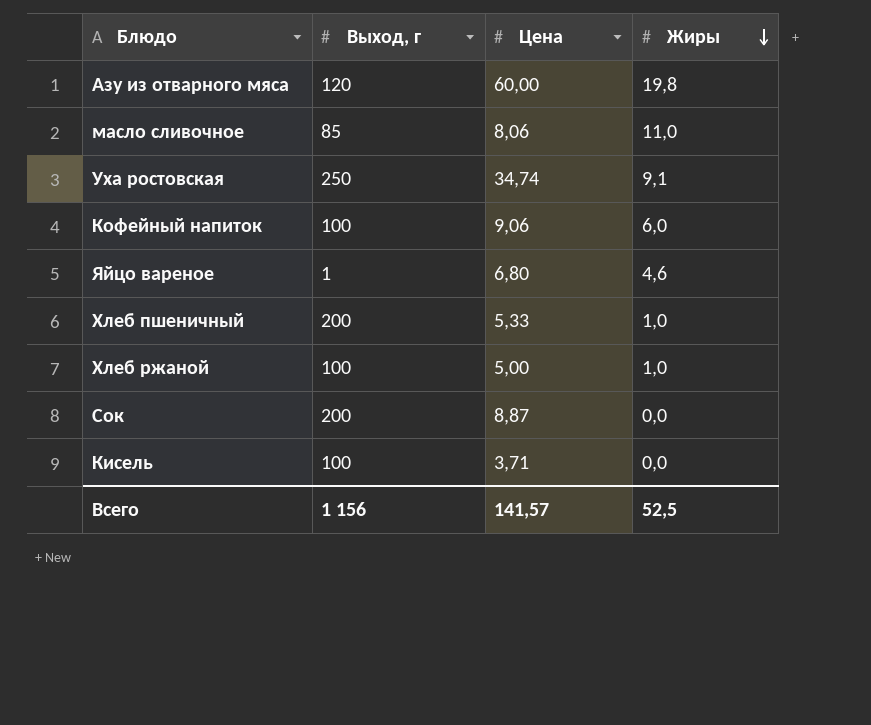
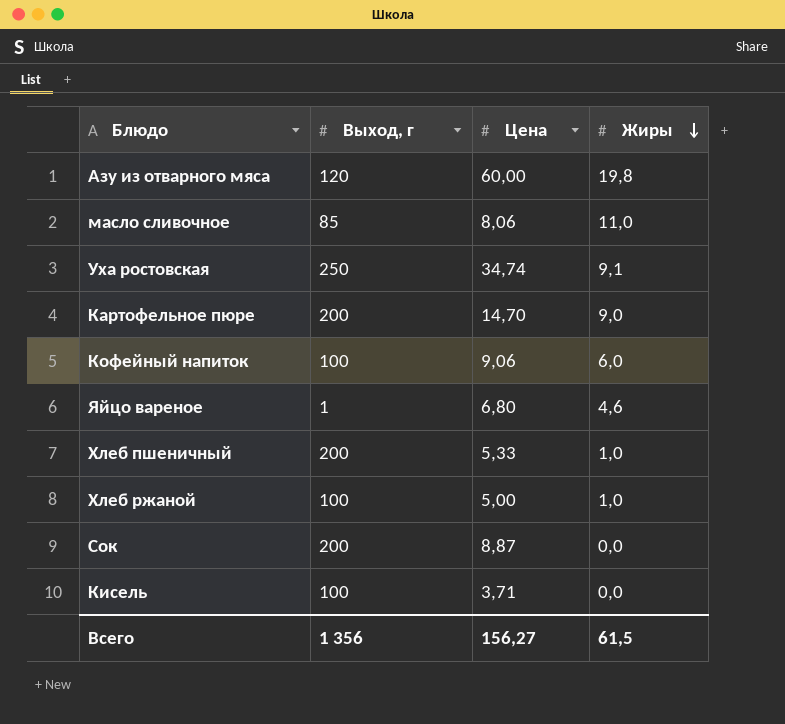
row Картофельное пюре: none -> 200 | 14,70 | 9,0
Всего | Выход, г: 1 156 -> 1 356
Всего | Цена: 141,57 -> 156,27
Всего | Жиры: 52,5 -> 61,5

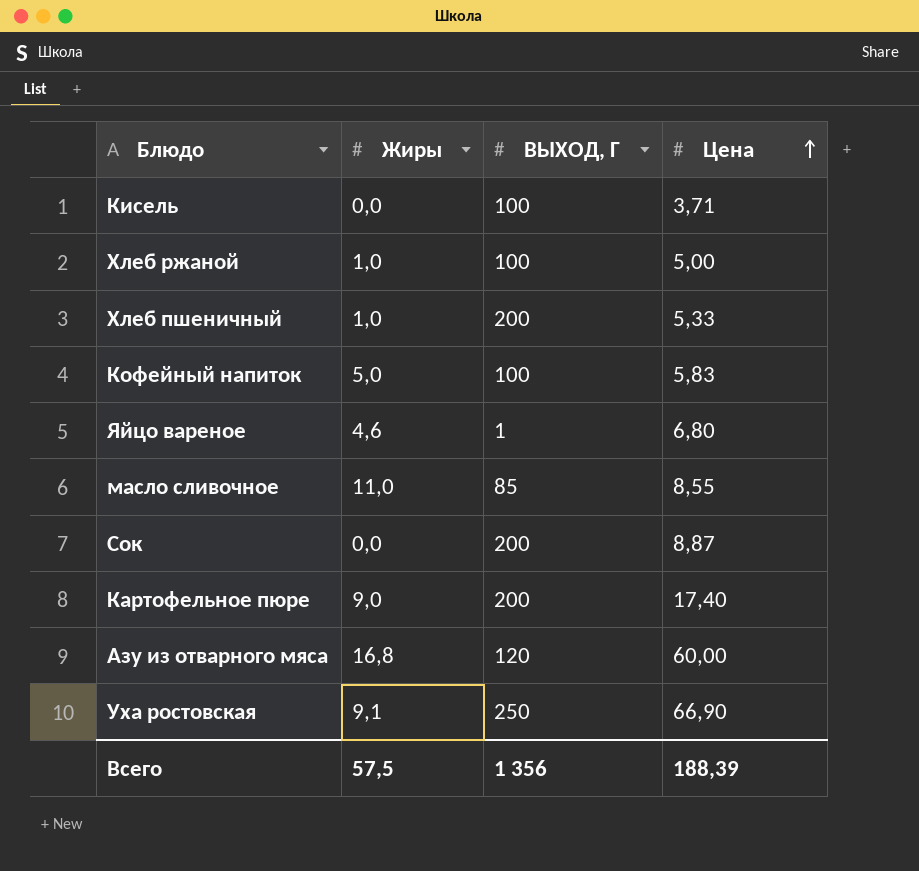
row order: Жиры descending -> Цена ascending
column Жиры | position: 4 -> 2
column name: Выход, г -> ВЫХОД, Г
Кофейный напиток | Жиры: 6,0 -> 5,0
Кофейный напиток | Цена: 9,06 -> 5,83
масло сливочное | Цена: 8,06 -> 8,55
Картофельное пюре | Цена: 14,70 -> 17,40
Азу из отварного мяса | Жиры: 19,8 -> 16,8
Уха ростовская | Цена: 34,74 -> 66,90
Всего | Жиры: 61,5 -> 57,5
Всего | Цена: 156,27 -> 188,39

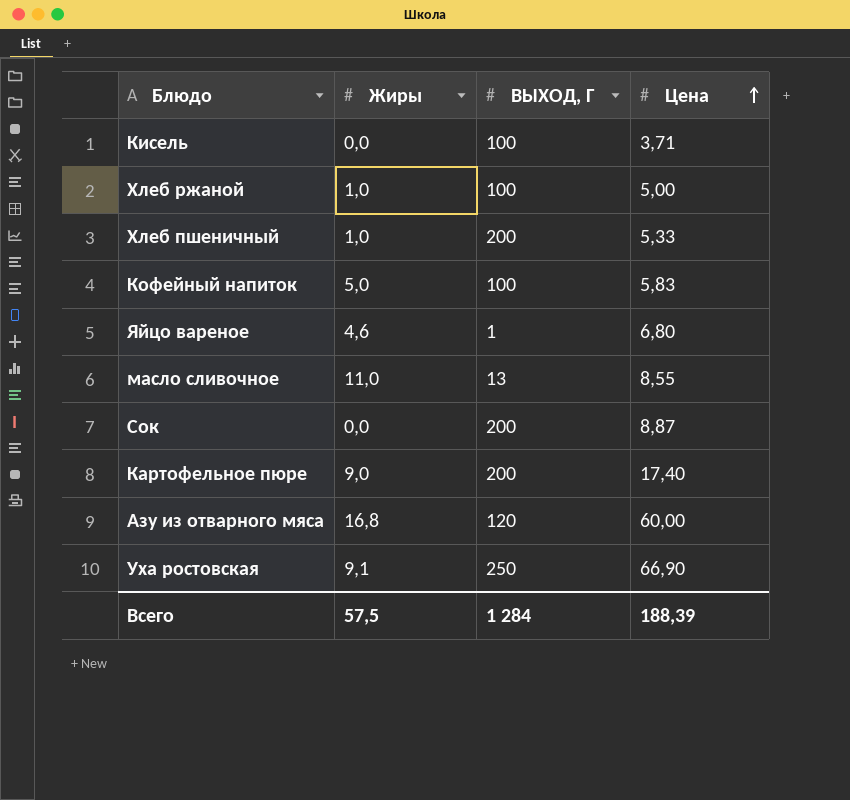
масло сливочное | ВЫХОД, Г: 85 -> 13
Всего | ВЫХОД, Г: 1 356 -> 1 284

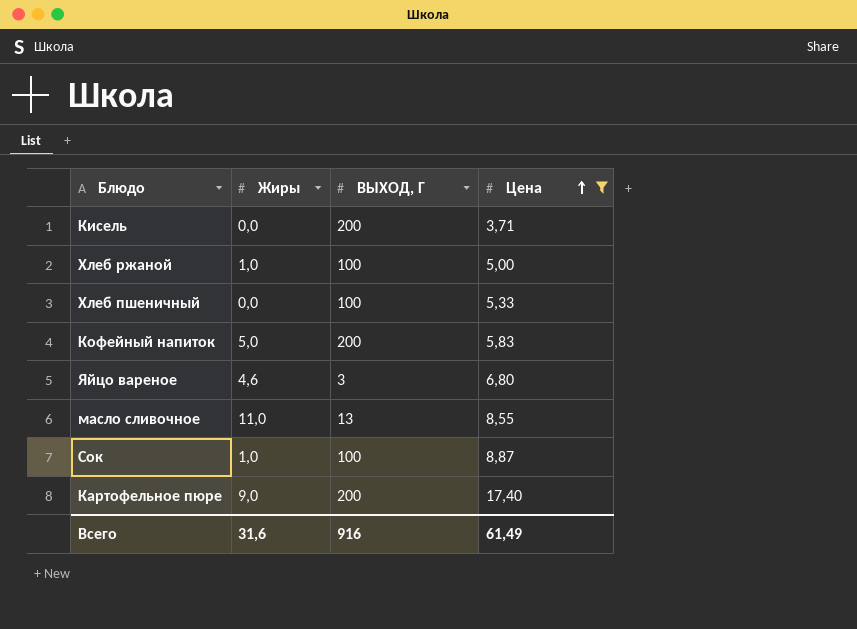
filter: none -> Цена <= 17,40
Кисель | ВЫХОД, Г: 100 -> 200
Хлеб пшеничный | Жиры: 1,0 -> 0,0
Хлеб пшеничный | ВЫХОД, Г: 200 -> 100
Кофейный напиток | ВЫХОД, Г: 100 -> 200
Яйцо вареное | ВЫХОД, Г: 1 -> 3
Сок | Жиры: 0,0 -> 1,0
Сок | ВЫХОД, Г: 200 -> 100
Всего | Жиры: 57,5 -> 31,6
Всего | ВЫХОД, Г: 1 284 -> 916
Всего | Цена: 188,39 -> 61,49

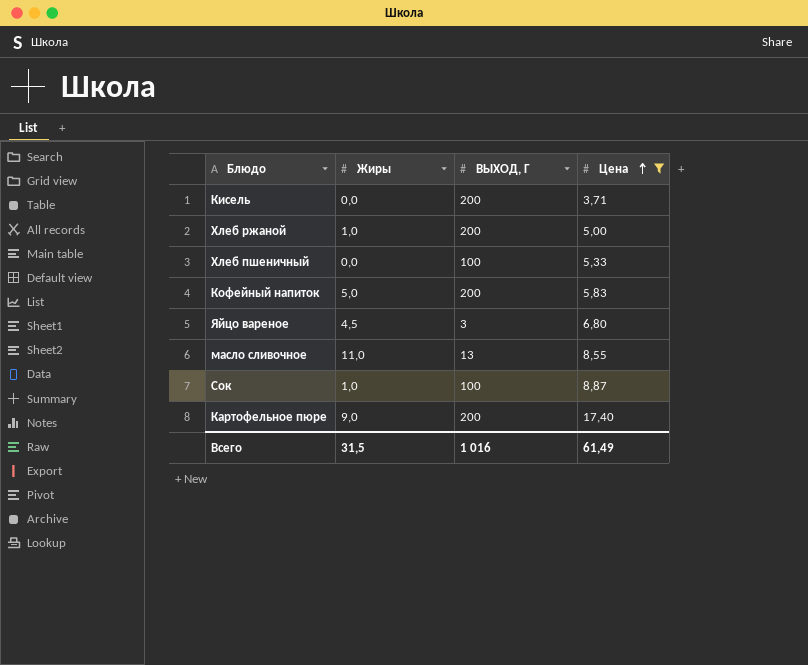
Хлеб ржаной | ВЫХОД, Г: 100 -> 200
Яйцо вареное | Жиры: 4,6 -> 4,5
Всего | Жиры: 31,6 -> 31,5
Всего | ВЫХОД, Г: 916 -> 1 016

